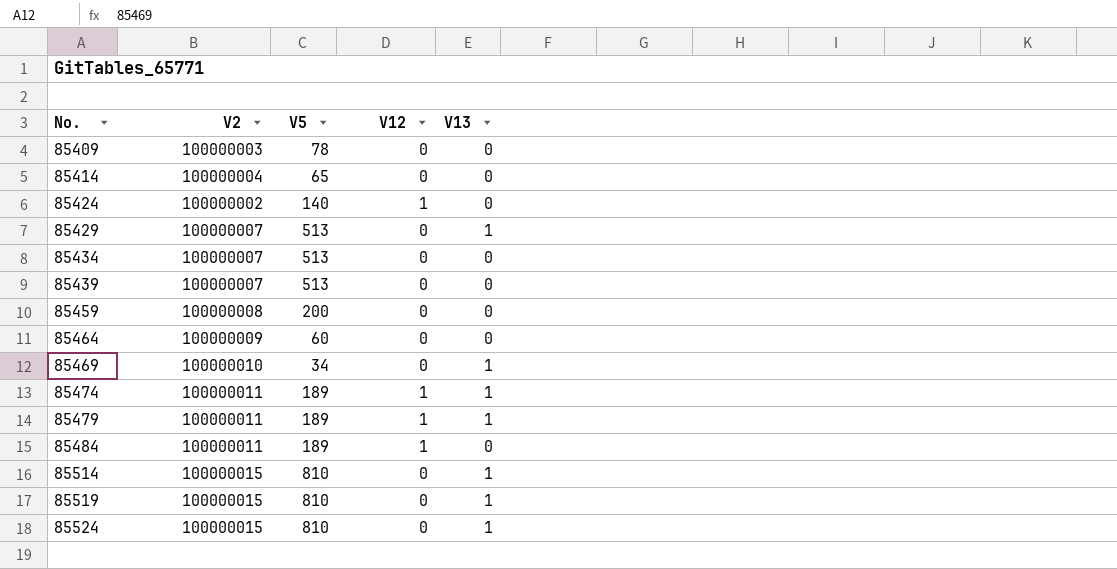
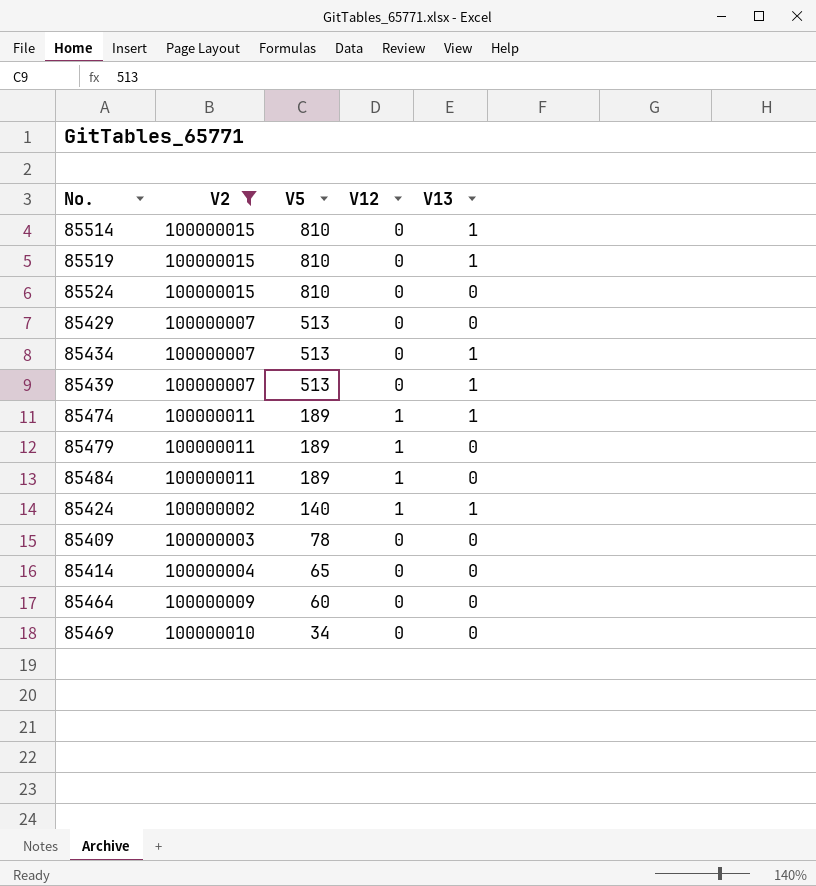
filter: none -> V2 != 100000008
row order: No. ascending -> V5 descending
85524 | V13: 1 -> 0
85429 | V13: 1 -> 0
85434 | V13: 0 -> 1
85439 | V13: 0 -> 1
85479 | V13: 1 -> 0
85424 | V13: 0 -> 1
85469 | V13: 1 -> 0

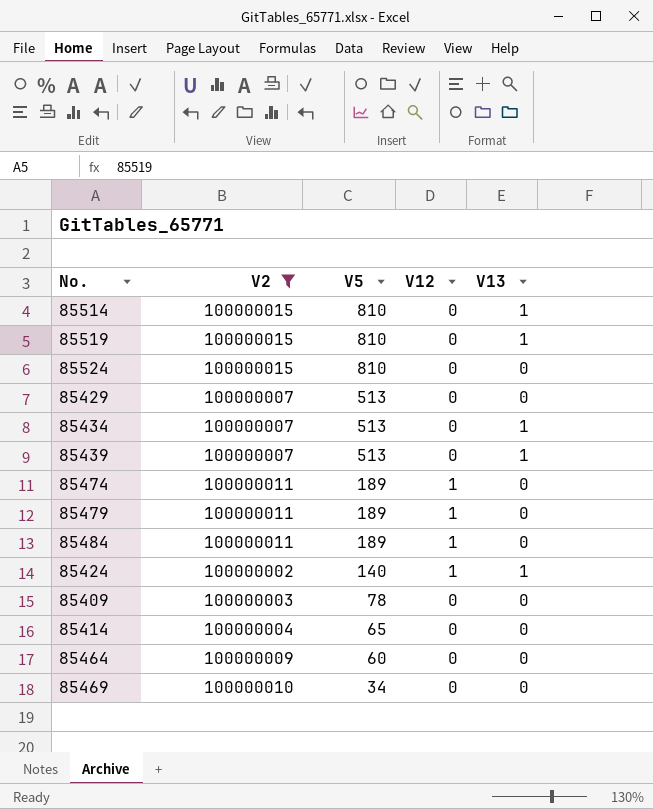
85474 | V13: 1 -> 0

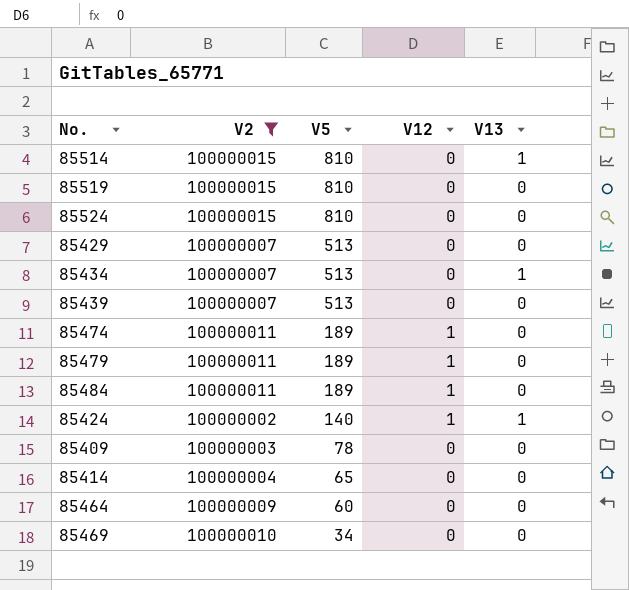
85519 | V13: 1 -> 0
85439 | V13: 1 -> 0

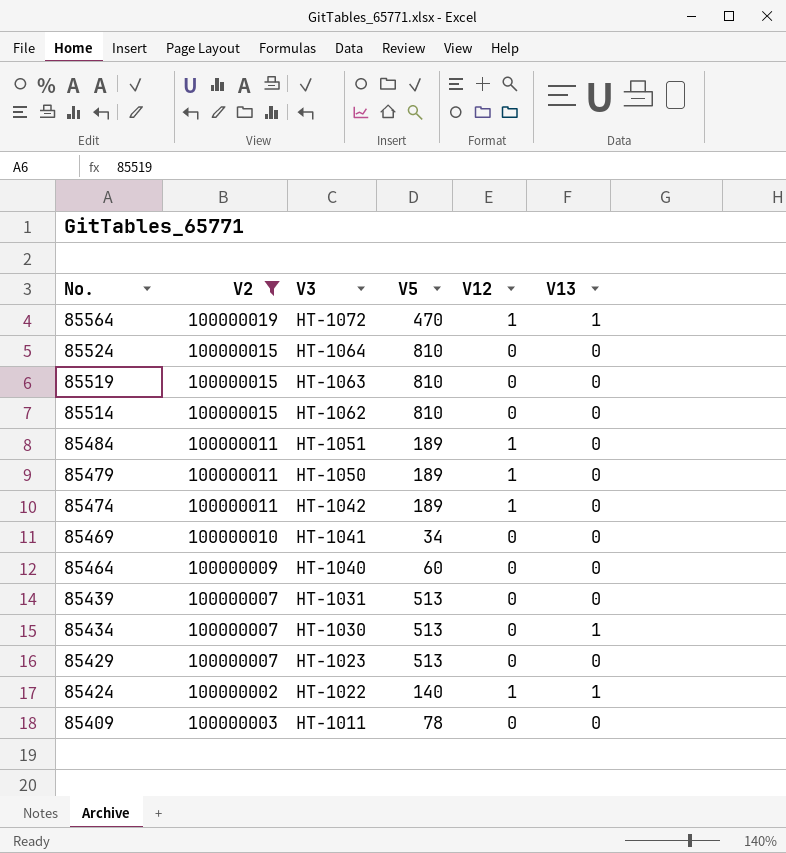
row order: V5 descending -> No. descending
column V3 | position: none -> 3
row 85414: 100000004 | 65 | 0 | 0 -> none
row 85564: none -> 100000019 | HT-1072 | 470 | 1 | 1
85514 | V13: 1 -> 0

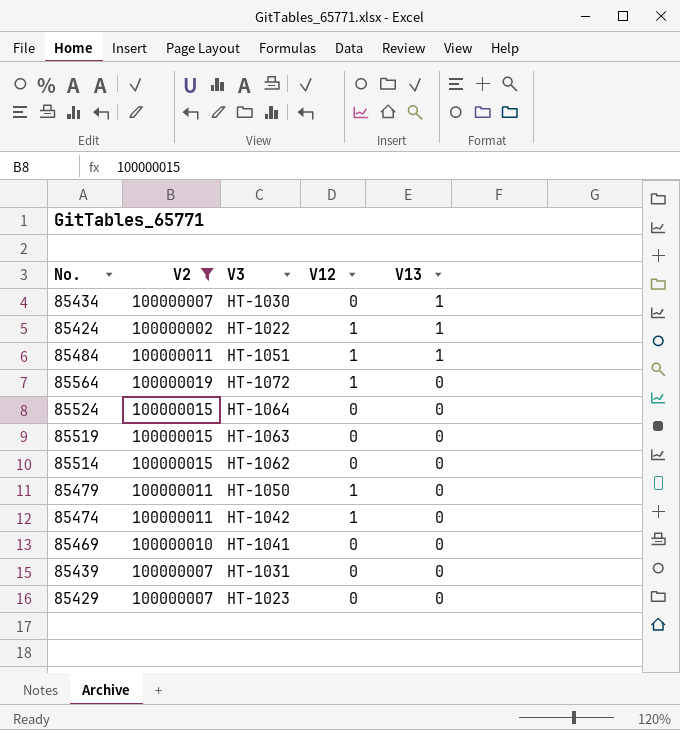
row order: No. descending -> V13 descending
column V5 | position: 4 -> none
row 85464: 100000009 | HT-1040 | 60 | 0 | 0 -> none
row 85409: 100000003 | HT-1011 | 78 | 0 | 0 -> none
85484 | V13: 0 -> 1
85564 | V13: 1 -> 0

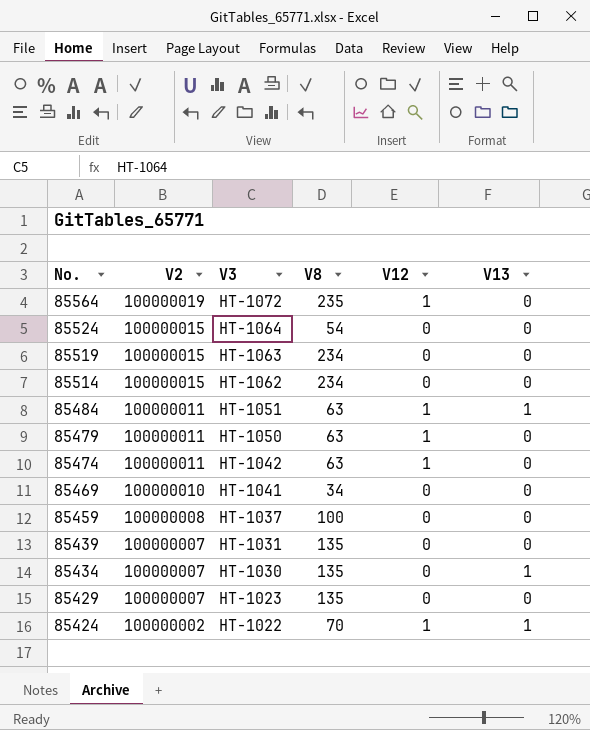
filter: V2 != 100000008 -> none
row order: V13 descending -> No. descending
column V8 | position: none -> 4

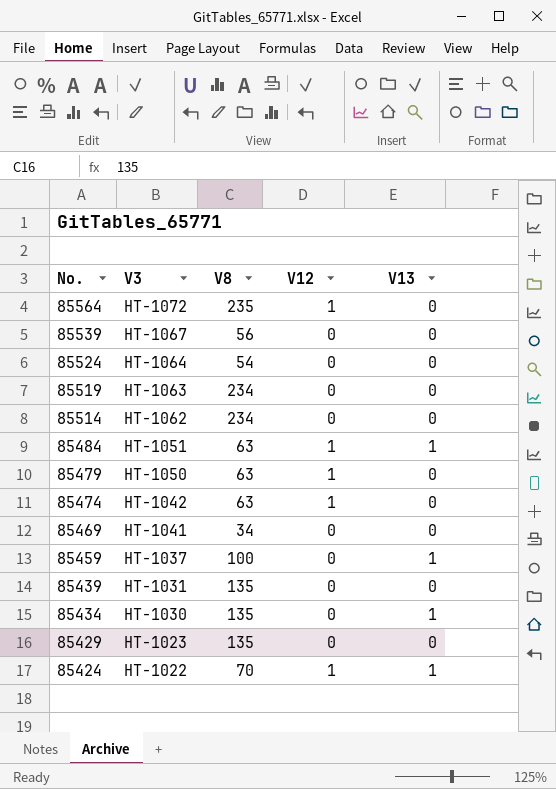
column V2 | position: 2 -> none
row 85539: none -> HT-1067 | 56 | 0 | 0
85459 | V13: 0 -> 1

